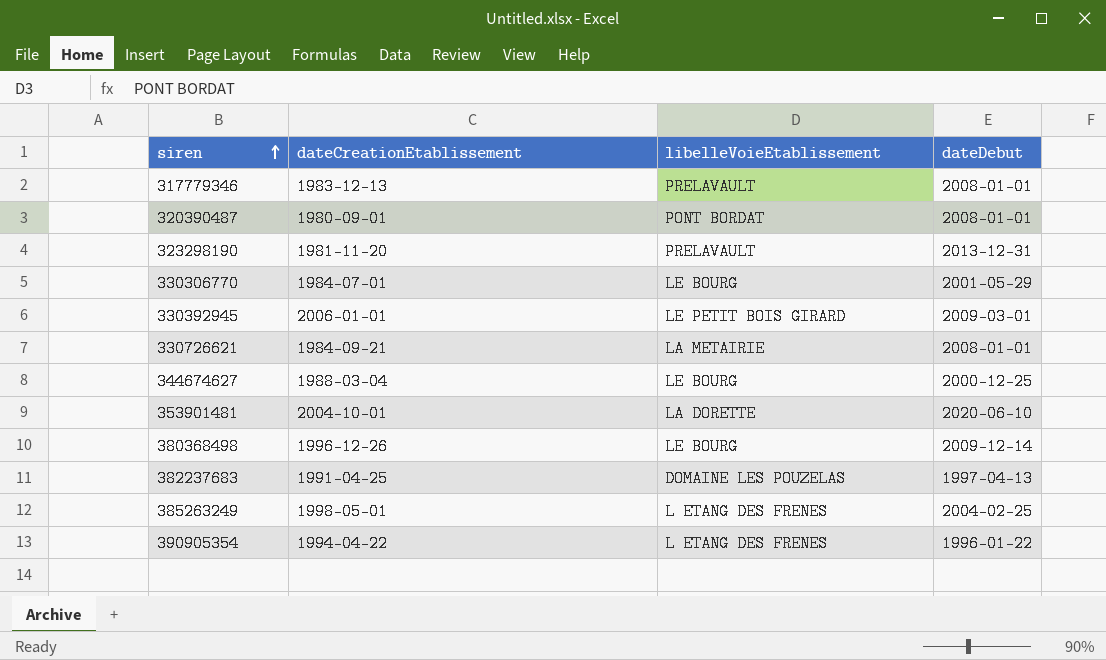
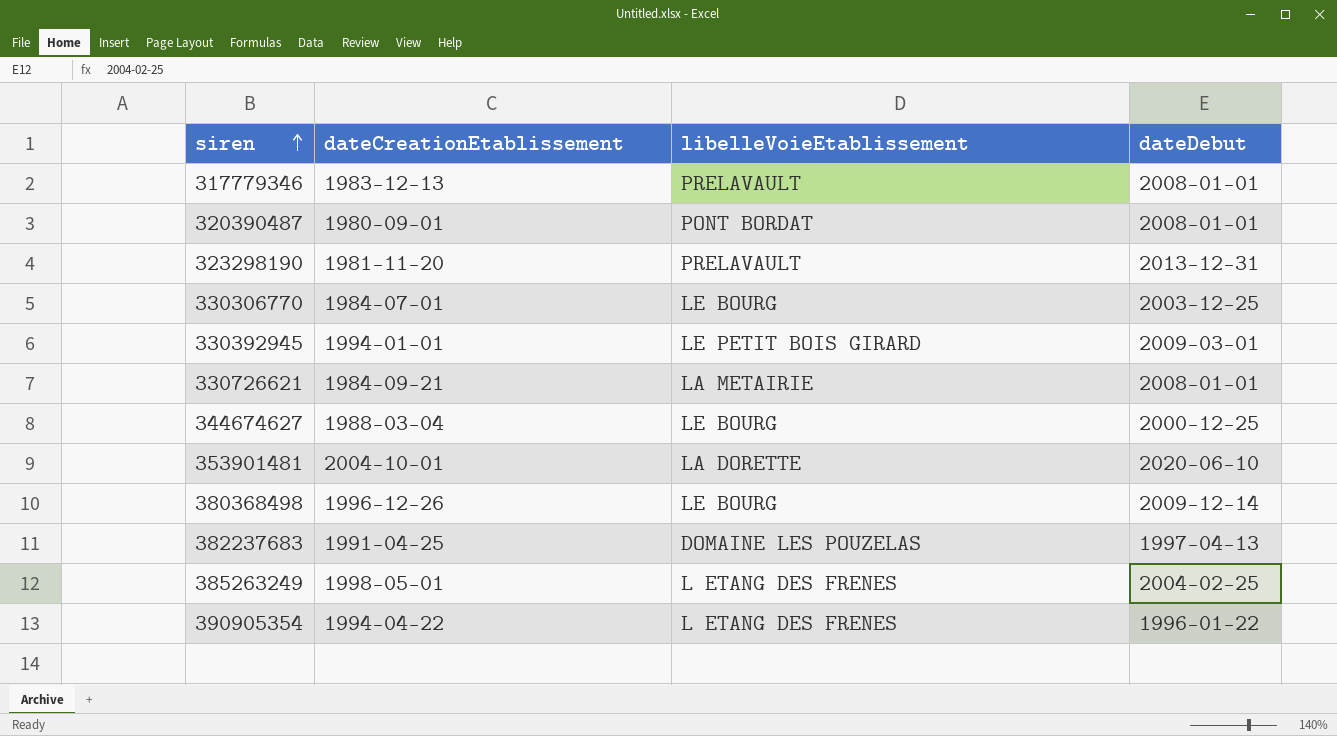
330306770 | dateDebut: 2001-05-29 -> 2003-12-25
330392945 | dateCreationEtablissement: 2006-01-01 -> 1994-01-01

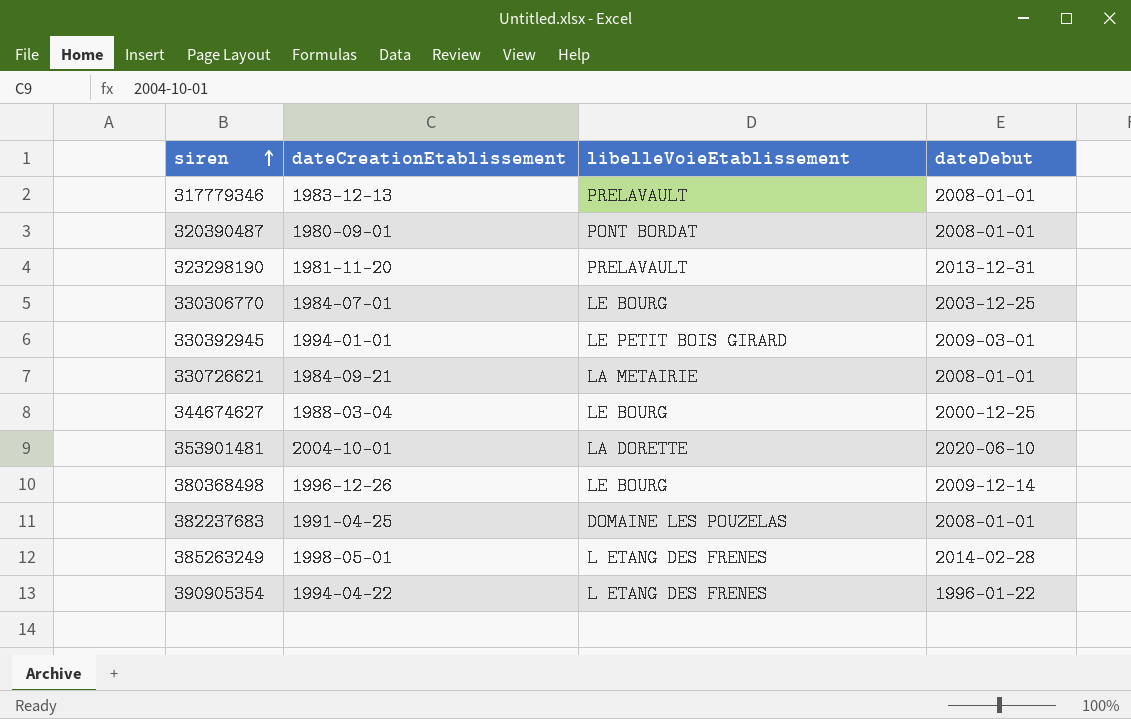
382237683 | dateDebut: 1997-04-13 -> 2008-01-01
385263249 | dateDebut: 2004-02-25 -> 2014-02-28

